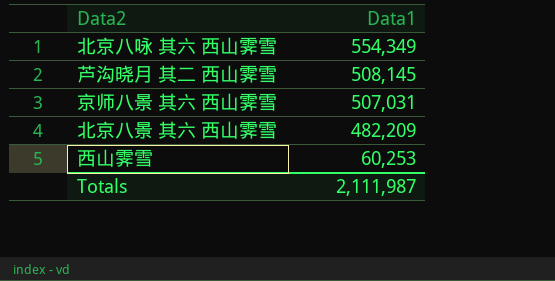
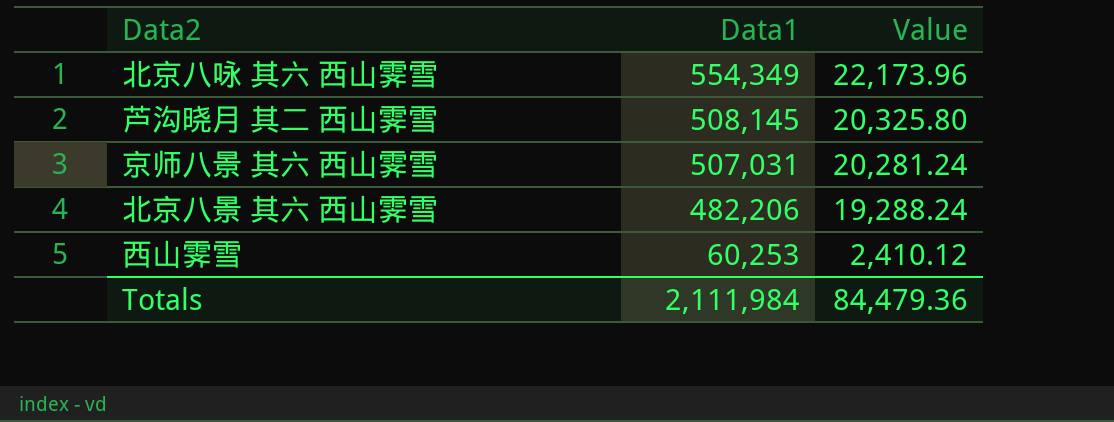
column Value | formula: none -> [Data1] * 0.04
北京八景 其六 西山霁雪 | Data1: 482,209 -> 482,206
Totals | Data1: 2,111,987 -> 2,111,984

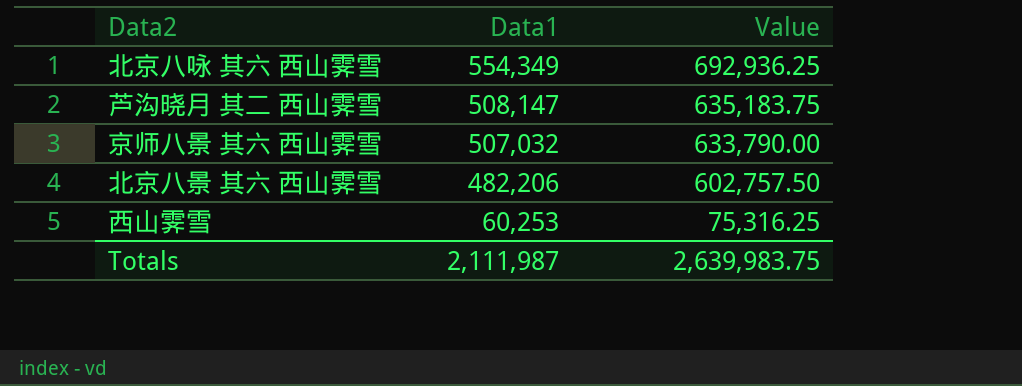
column Value | formula: [Data1] * 0.04 -> [Data1] * 1.25
芦沟晓月 其二 西山霁雪 | Data1: 508,145 -> 508,147
京师八景 其六 西山霁雪 | Data1: 507,031 -> 507,032
Totals | Data1: 2,111,984 -> 2,111,987
Totals | Value: 84,479.36 -> 2,639,983.75

